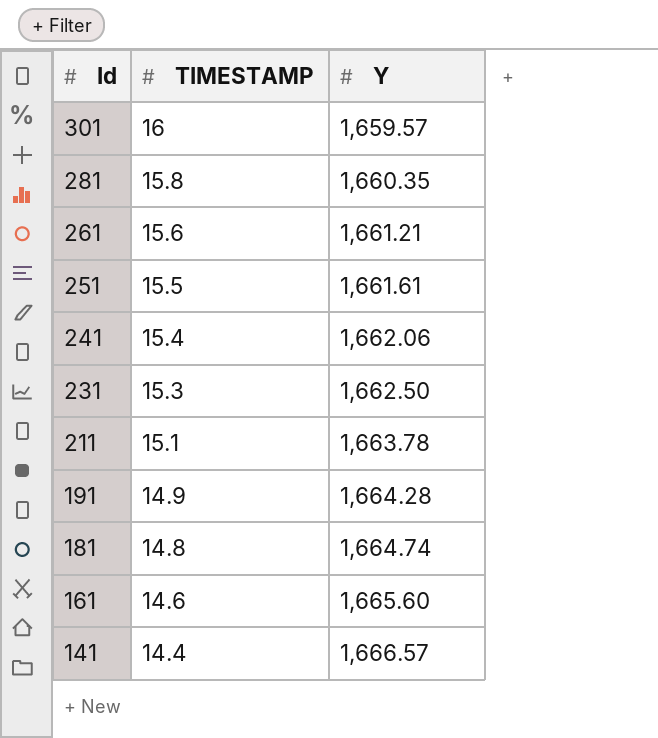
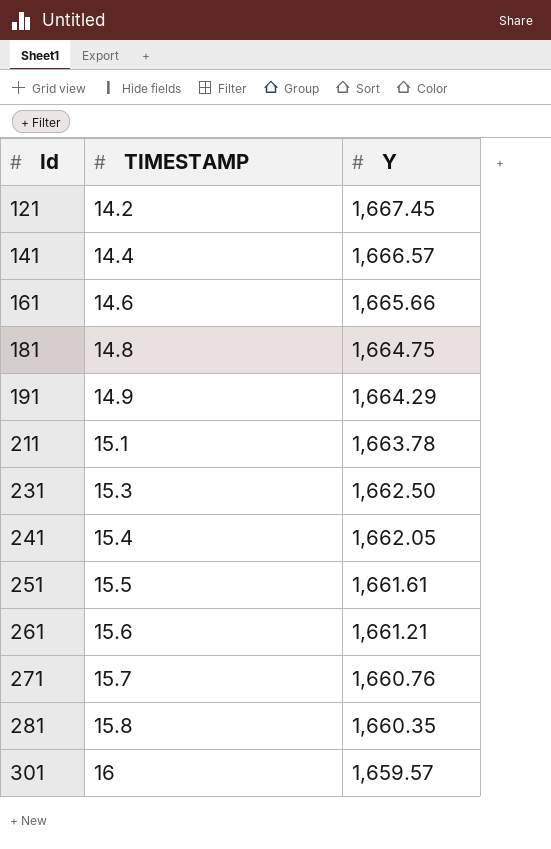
row order: Id descending -> Id ascending
row 121: none -> 14.2 | 1,667.45
161 | Y: 1,665.60 -> 1,665.66
181 | Y: 1,664.74 -> 1,664.75
191 | Y: 1,664.28 -> 1,664.29
241 | Y: 1,662.06 -> 1,662.05
row 271: none -> 15.7 | 1,660.76

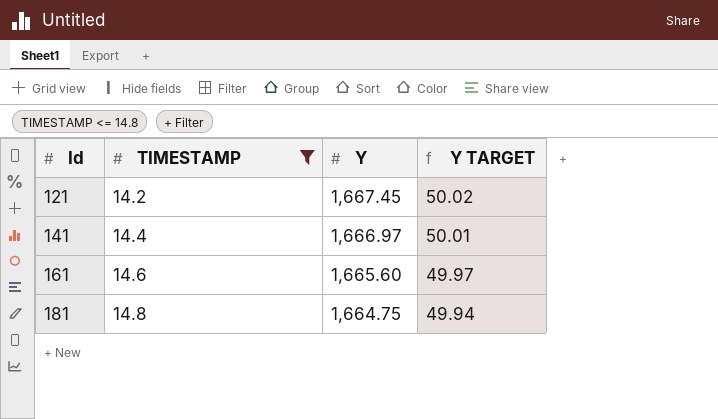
filter: none -> TIMESTAMP <= 14.8
column Y TARGET | formula: none -> [Y] * 0.03
141 | Y: 1,666.57 -> 1,666.97
161 | Y: 1,665.66 -> 1,665.60

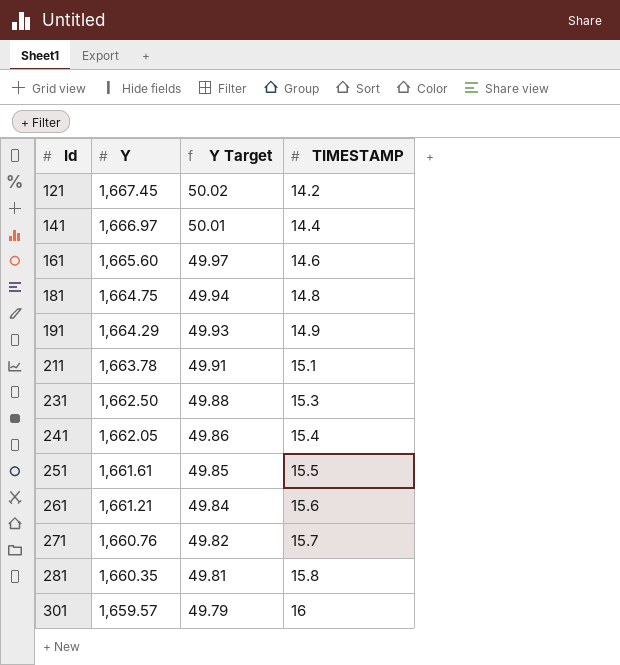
filter: TIMESTAMP <= 14.8 -> none
column name: Y TARGET -> Y Target
column TIMESTAMP | position: 2 -> 4

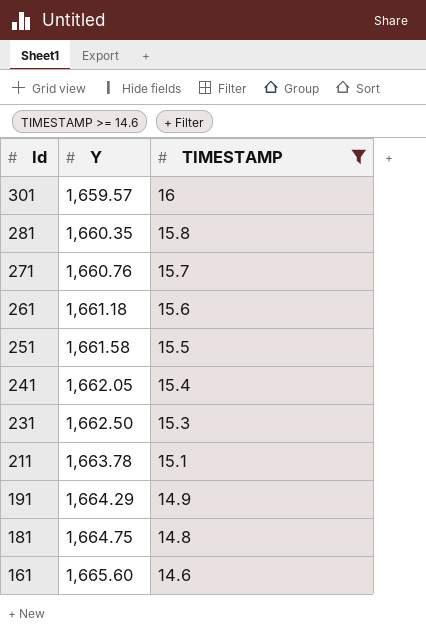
filter: none -> TIMESTAMP >= 14.6
row order: Id ascending -> Id descending
column Y Target | formula: [Y] * 0.03 -> none
261 | Y: 1,661.21 -> 1,661.18
251 | Y: 1,661.61 -> 1,661.58

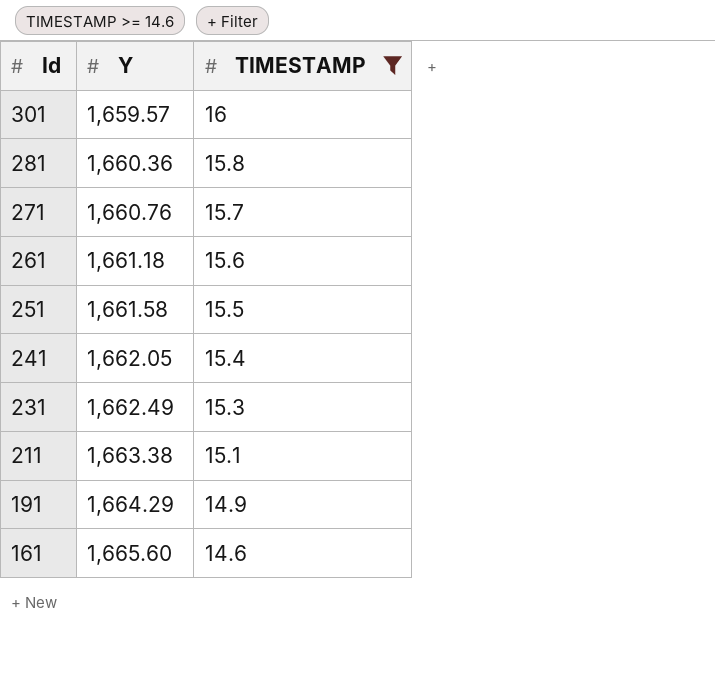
row 181: 1,664.75 | 14.8 -> none
281 | Y: 1,660.35 -> 1,660.36
231 | Y: 1,662.50 -> 1,662.49
211 | Y: 1,663.78 -> 1,663.38

